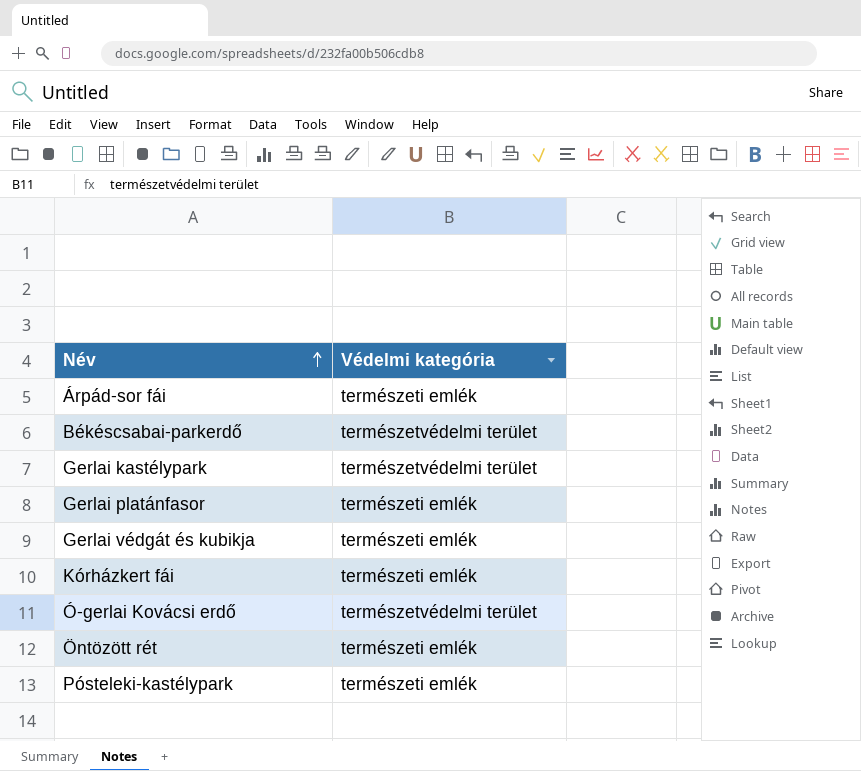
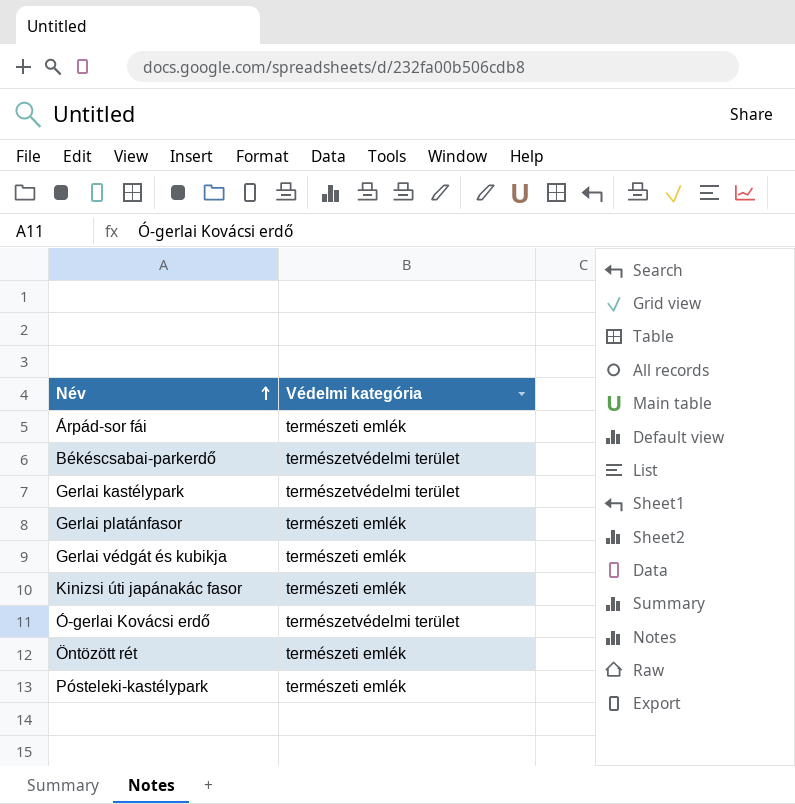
row Kórházkert fái: természeti emlék -> none
row Kinizsi úti japánakác fasor: none -> természeti emlék

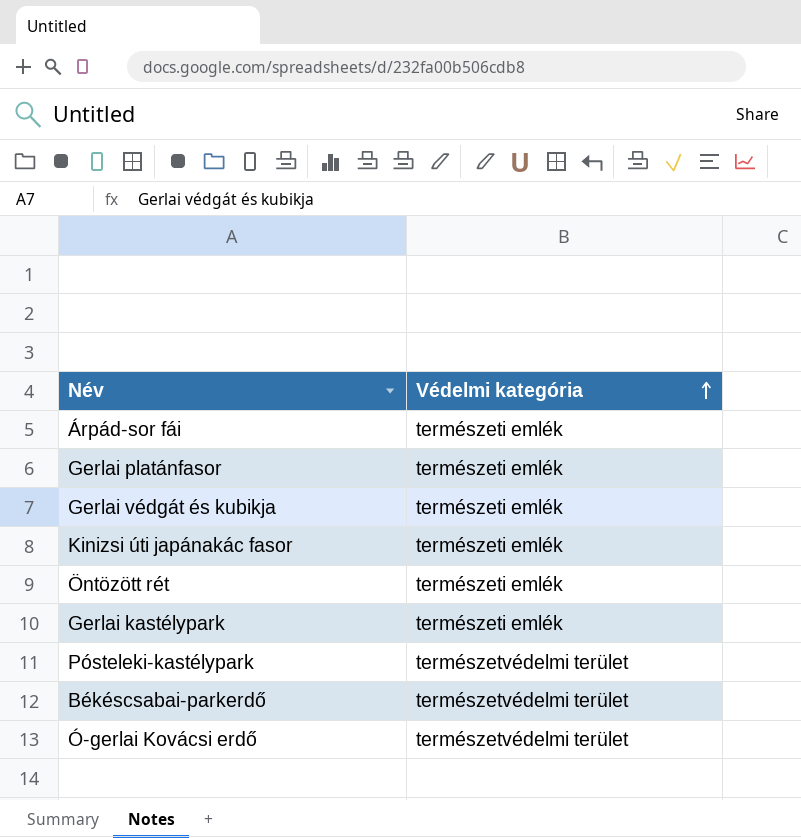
row order: Név ascending -> Védelmi kategória ascending
Gerlai kastélypark | Védelmi kategória: természetvédelmi terület -> természeti emlék
Pósteleki-kastélypark | Védelmi kategória: természeti emlék -> természetvédelmi terület

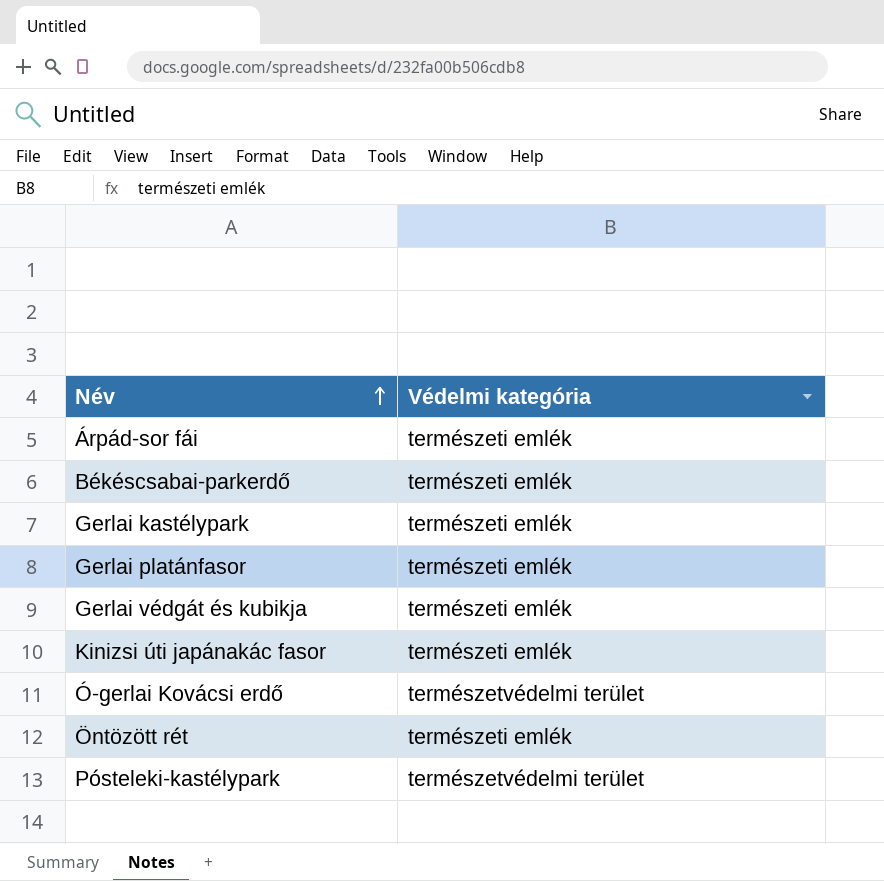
row order: Védelmi kategória ascending -> Név ascending
Békéscsabai-parkerdő | Védelmi kategória: természetvédelmi terület -> természeti emlék

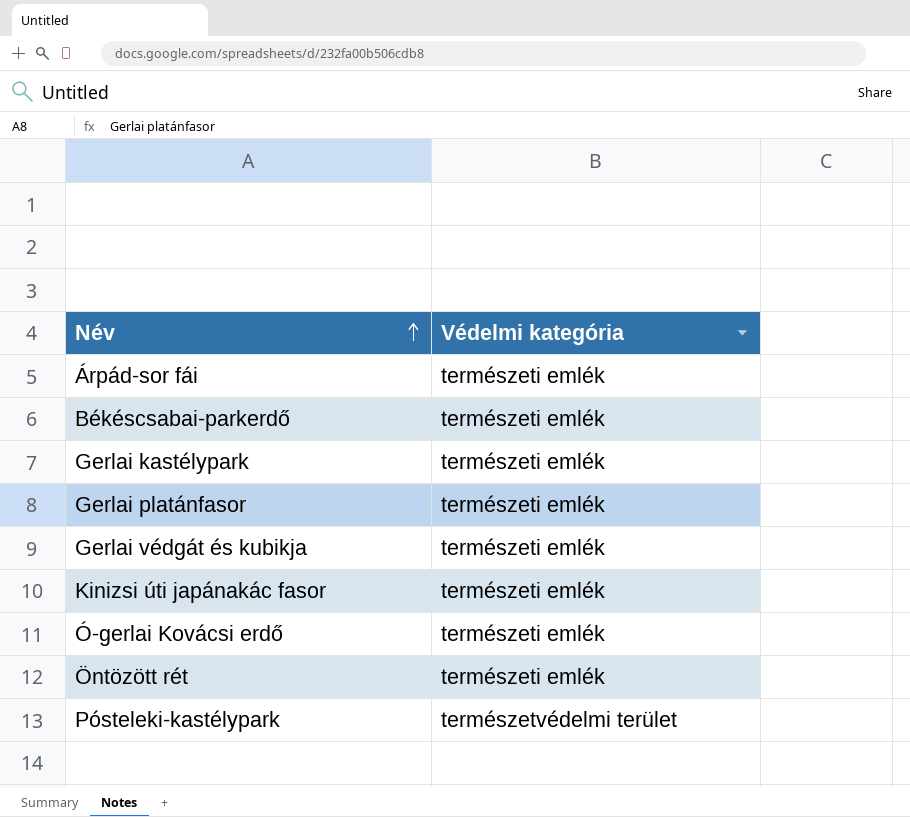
Ó-gerlai Kovácsi erdő | Védelmi kategória: természetvédelmi terület -> természeti emlék

